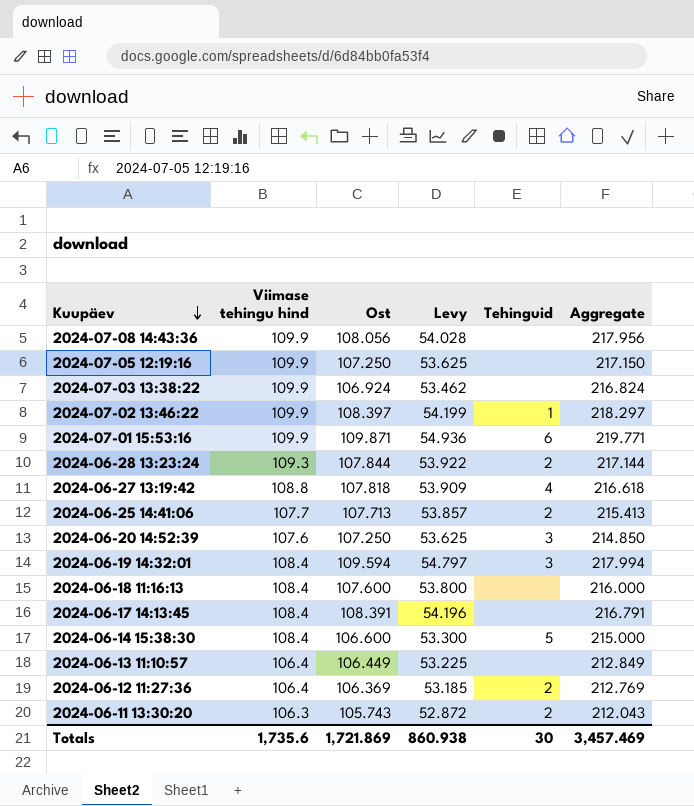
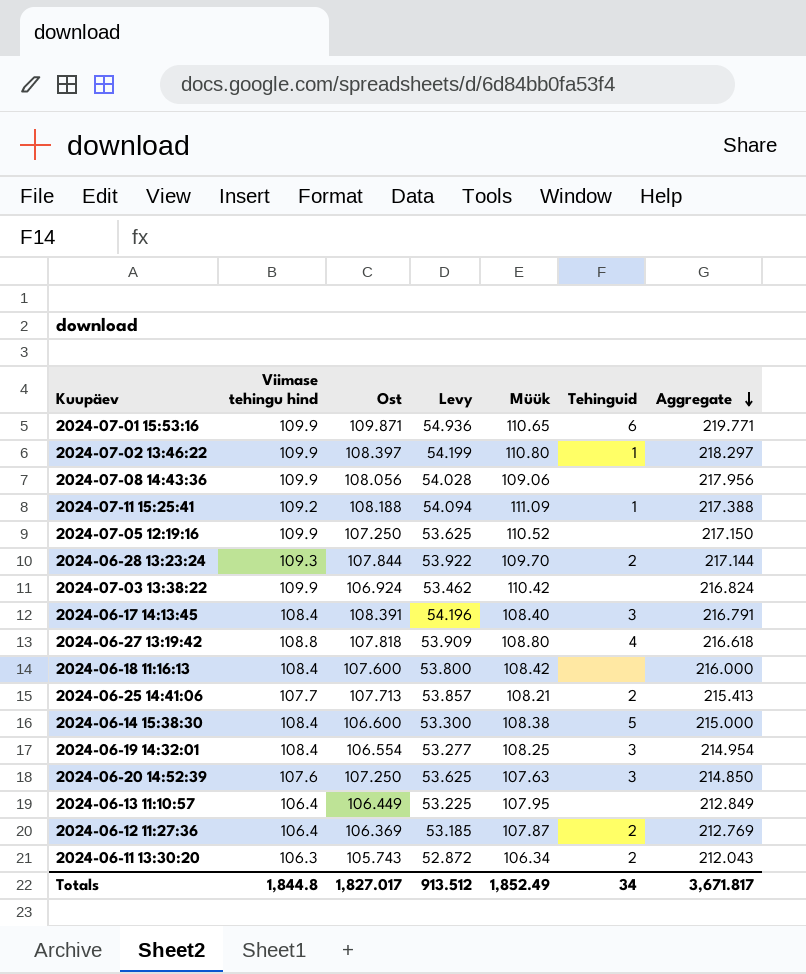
row order: Kuupäev descending -> Aggregate descending
column Müük | position: none -> 5
row 2024-07-11 15:25:41: none -> 109.2 | 108.188 | 54.094 | 111.09 | 1 | 217.388
2024-06-17 14:13:45 | Tehinguid: none -> 3
2024-06-19 14:32:01 | Ost: 109.594 -> 106.554
2024-06-19 14:32:01 | Levy: 54.797 -> 53.277
2024-06-19 14:32:01 | Aggregate: 217.994 -> 214.954
Totals | Viimase tehingu hind: 1,735.6 -> 1,844.8
Totals | Ost: 1,721.869 -> 1,827.017
Totals | Levy: 860.938 -> 913.512
Totals | Tehinguid: 30 -> 34
Totals | Aggregate: 3,457.469 -> 3,671.817

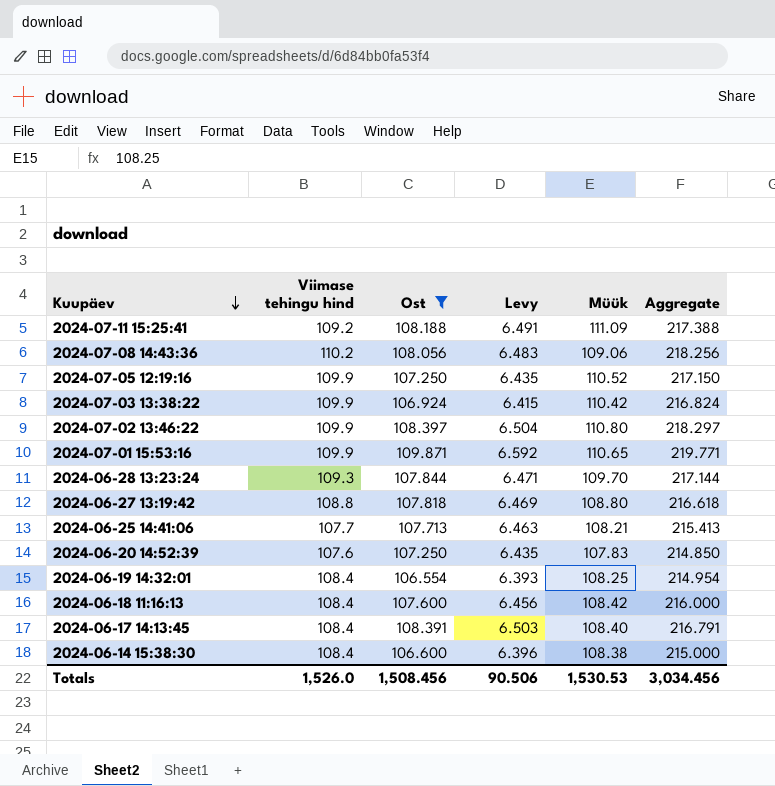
filter: none -> Ost >= 106.554
row order: Aggregate descending -> Kuupäev descending
column Tehinguid | position: 6 -> none
column Levy | formula: [Ost] * 0.5 -> [Ost] * 0.06
2024-07-08 14:43:36 | Viimase tehingu hind: 109.9 -> 110.2
2024-07-08 14:43:36 | Aggregate: 217.956 -> 218.256
2024-06-20 14:52:39 | Müük: 107.63 -> 107.83
Totals | Viimase tehingu hind: 1,844.8 -> 1,526.0
Totals | Ost: 1,827.017 -> 1,508.456
Totals | Levy: 913.512 -> 90.506
Totals | Müük: 1,852.49 -> 1,530.53
Totals | Aggregate: 3,671.817 -> 3,034.456

